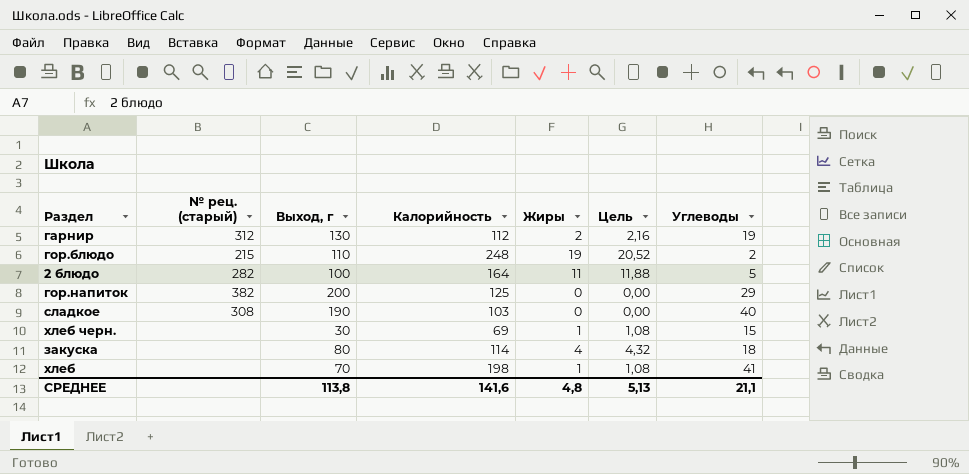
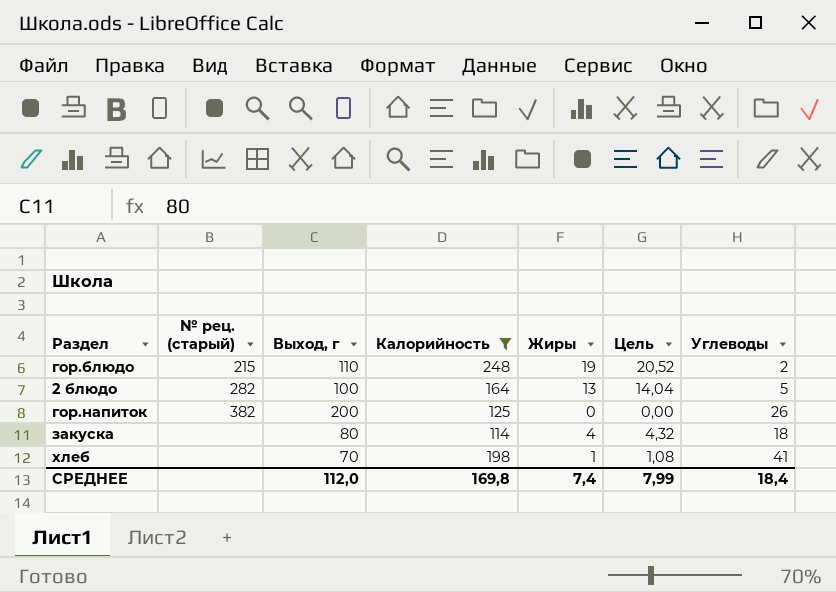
filter: none -> Калорийность >= 114
2 блюдо | Жиры: 11 -> 13
2 блюдо | Цель: 11,88 -> 14,04
гор.напиток | Углеводы: 29 -> 26
СРЕДНЕЕ | Выход, г: 113,8 -> 112,0
СРЕДНЕЕ | Калорийность: 141,6 -> 169,8
СРЕДНЕЕ | Жиры: 4,8 -> 7,4
СРЕДНЕЕ | Цель: 5,13 -> 7,99
СРЕДНЕЕ | Углеводы: 21,1 -> 18,4

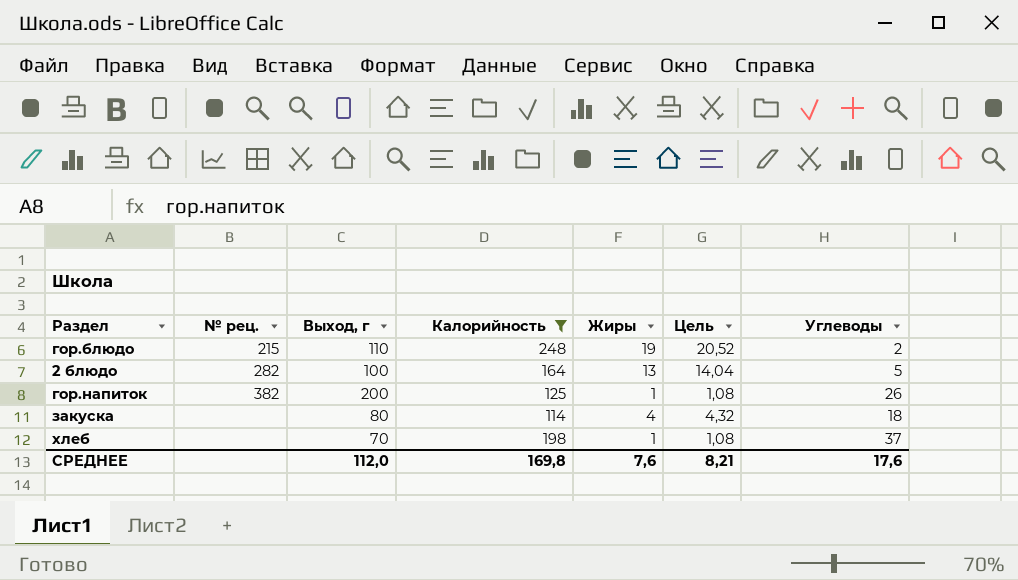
column name: № рец. (старый) -> № рец.
гор.напиток | Жиры: 0 -> 1
гор.напиток | Цель: 0,00 -> 1,08
хлеб | Углеводы: 41 -> 37
СРЕДНЕЕ | Жиры: 7,4 -> 7,6
СРЕДНЕЕ | Цель: 7,99 -> 8,21
СРЕДНЕЕ | Углеводы: 18,4 -> 17,6

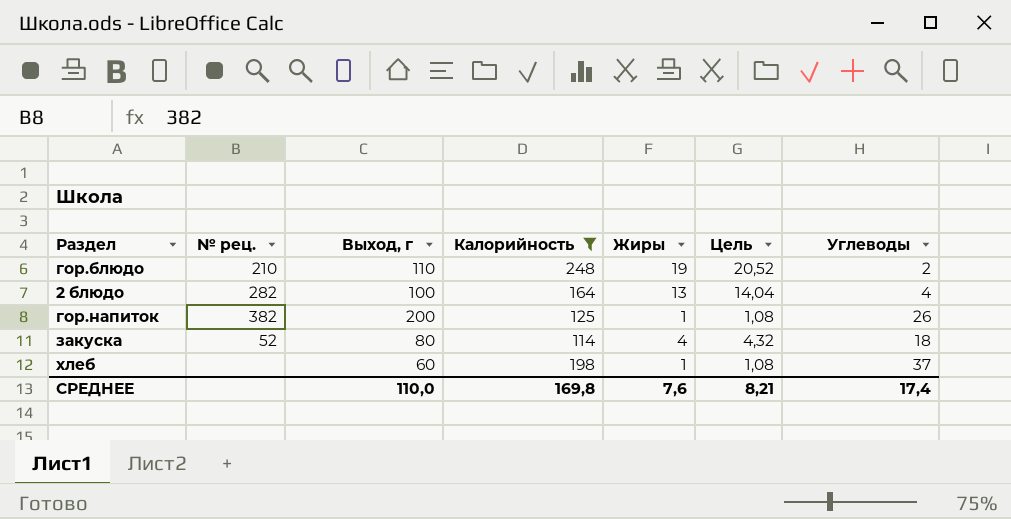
гор.блюдо | № рец.: 215 -> 210
2 блюдо | Углеводы: 5 -> 4
закуска | № рец.: none -> 52
хлеб | Выход, г: 70 -> 60
СРЕДНЕЕ | Выход, г: 112,0 -> 110,0
СРЕДНЕЕ | Углеводы: 17,6 -> 17,4

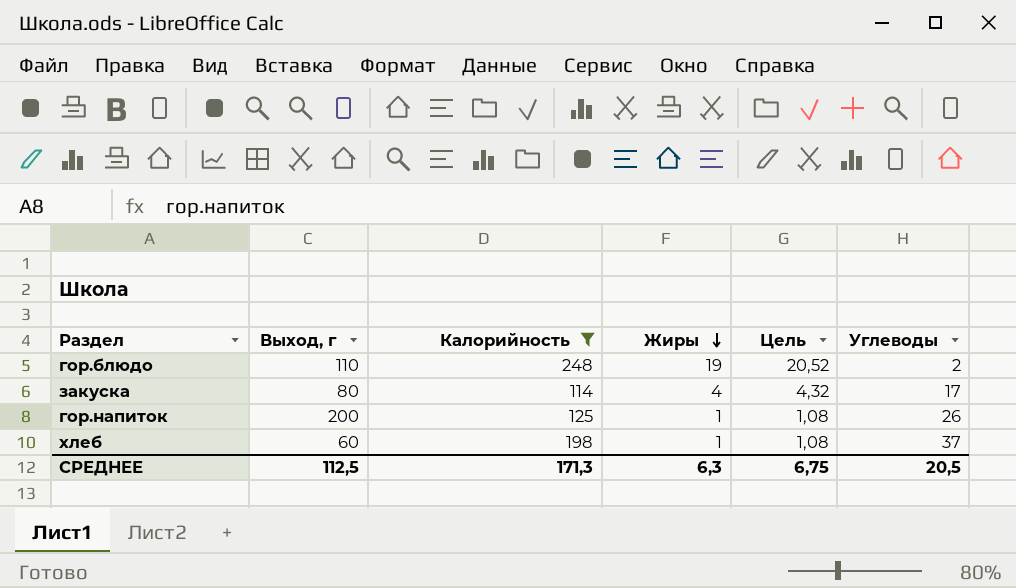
row order: none -> Жиры descending
column № рец. | position: 2 -> none
row 2 блюдо: 282 | 100 | 164 | 13 | 14,04 | 4 -> none
закуска | Углеводы: 18 -> 17
СРЕДНЕЕ | Выход, г: 110,0 -> 112,5
СРЕДНЕЕ | Калорийность: 169,8 -> 171,3
СРЕДНЕЕ | Жиры: 7,6 -> 6,3
СРЕДНЕЕ | Цель: 8,21 -> 6,75
СРЕДНЕЕ | Углеводы: 17,4 -> 20,5

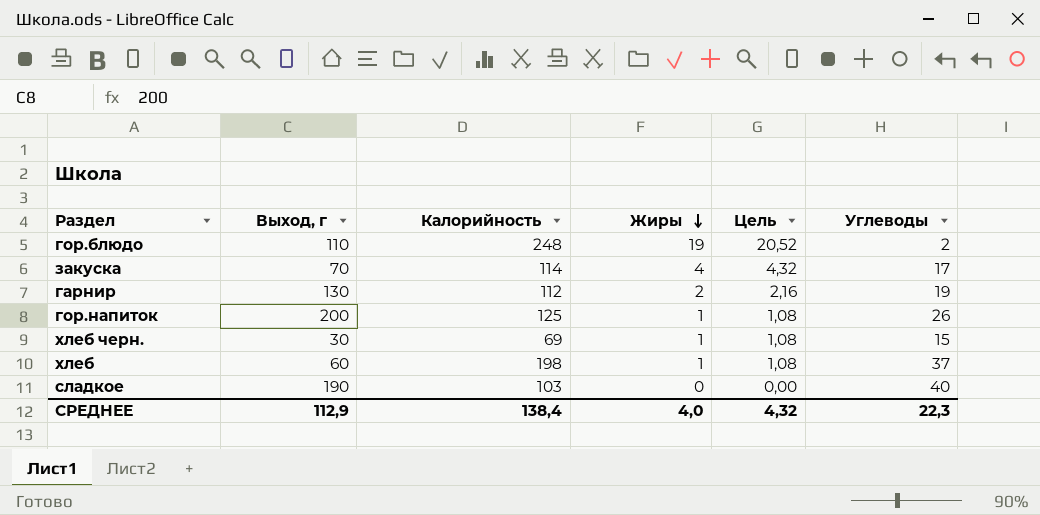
filter: Калорийность >= 114 -> none
закуска | Выход, г: 80 -> 70
СРЕДНЕЕ | Выход, г: 112,5 -> 112,9
СРЕДНЕЕ | Калорийность: 171,3 -> 138,4
СРЕДНЕЕ | Жиры: 6,3 -> 4,0
СРЕДНЕЕ | Цель: 6,75 -> 4,32
СРЕДНЕЕ | Углеводы: 20,5 -> 22,3

